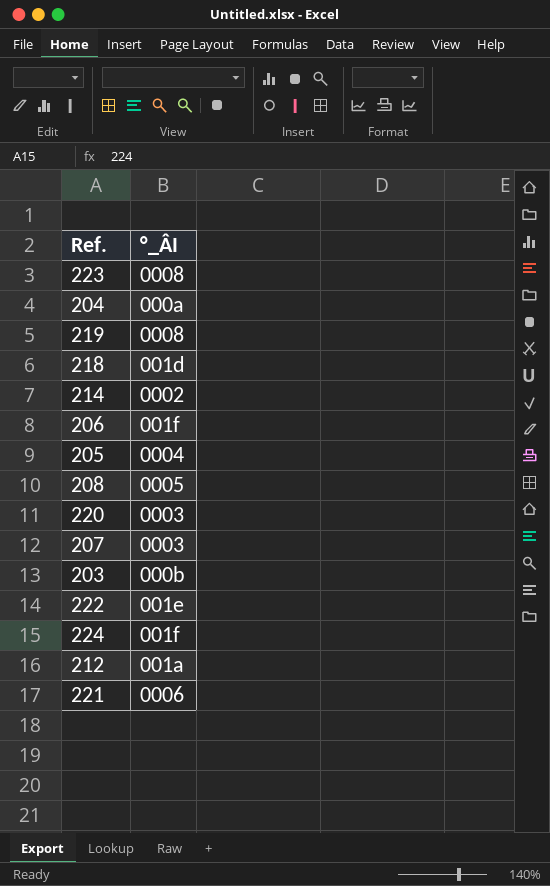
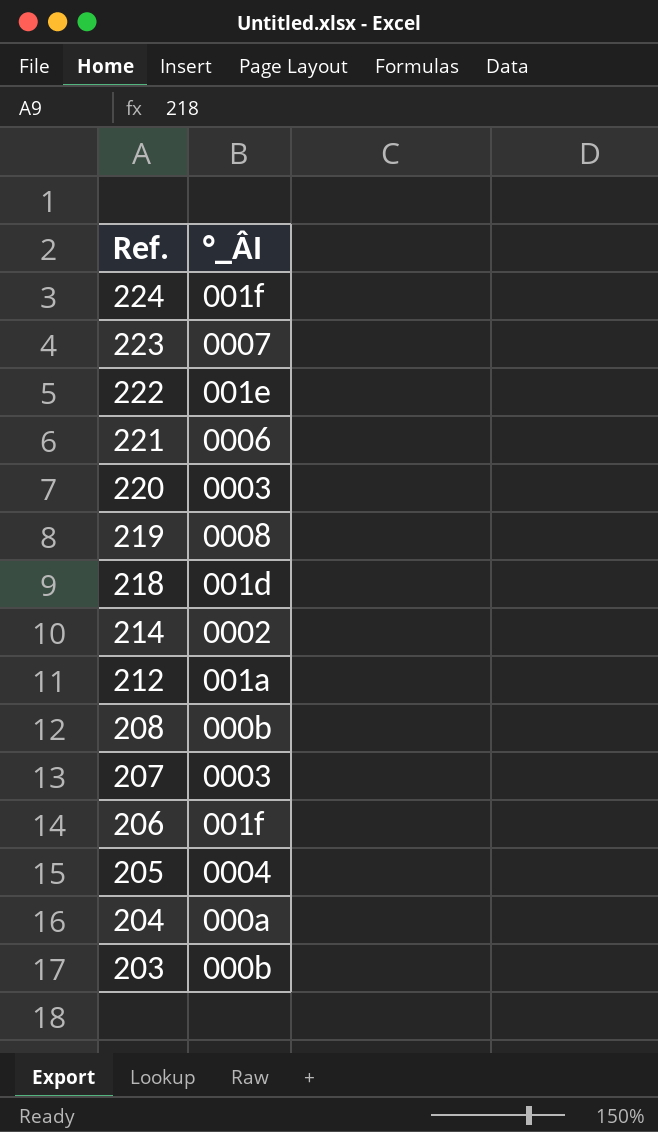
row order: none -> Ref. descending
223 | °_ÂI: 0008 -> 0007
208 | °_ÂI: 0005 -> 000b

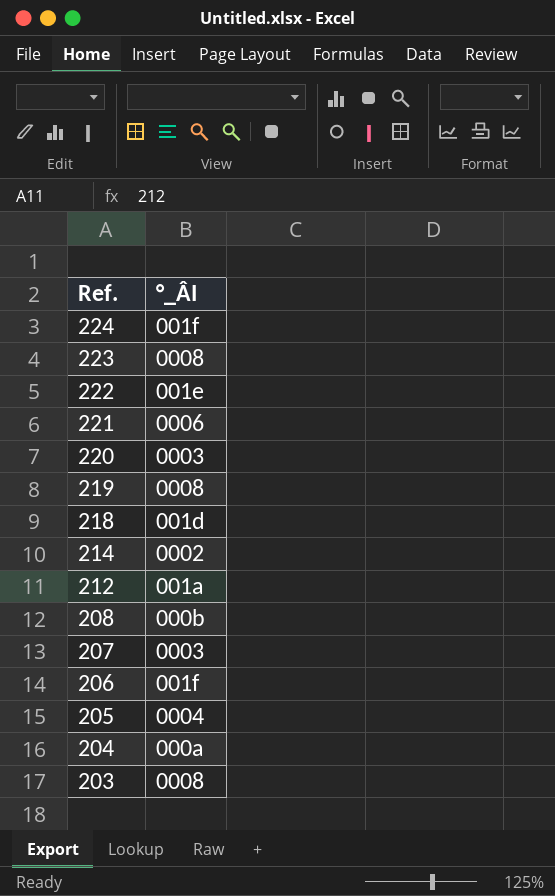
223 | °_ÂI: 0007 -> 0008
203 | °_ÂI: 000b -> 0008

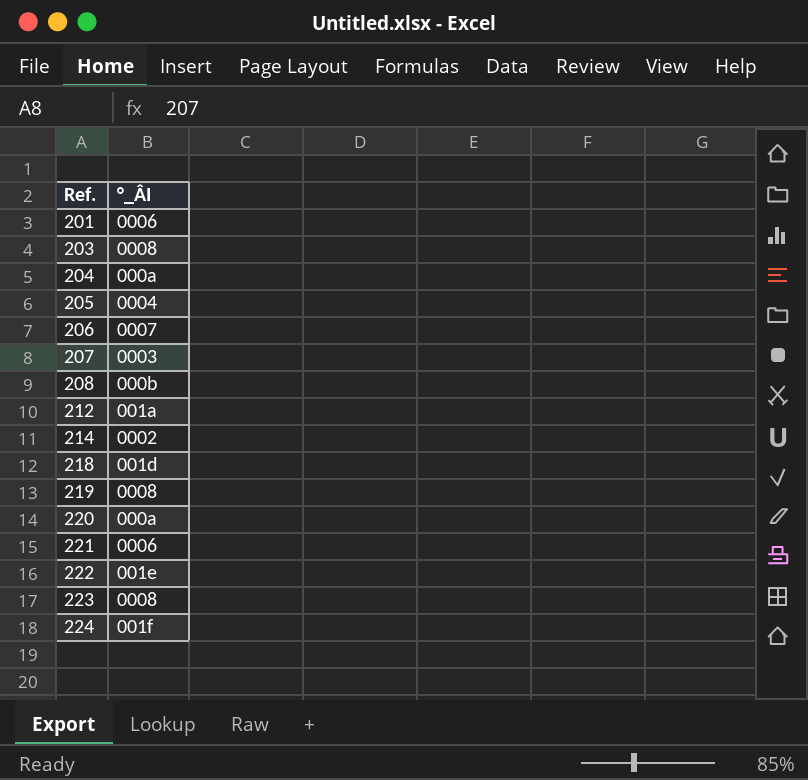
row order: Ref. descending -> Ref. ascending
row 201: none -> 0006
206 | °_ÂI: 001f -> 0007
220 | °_ÂI: 0003 -> 000a

